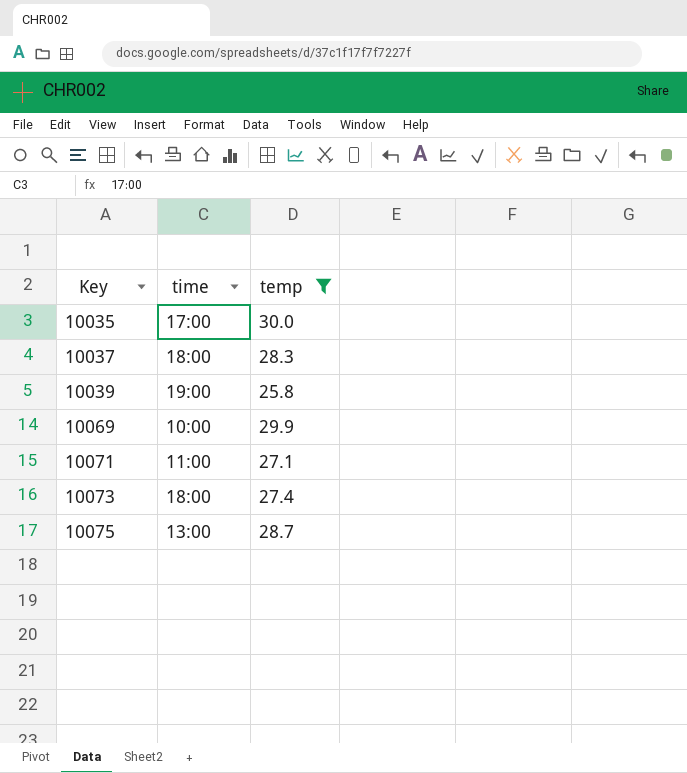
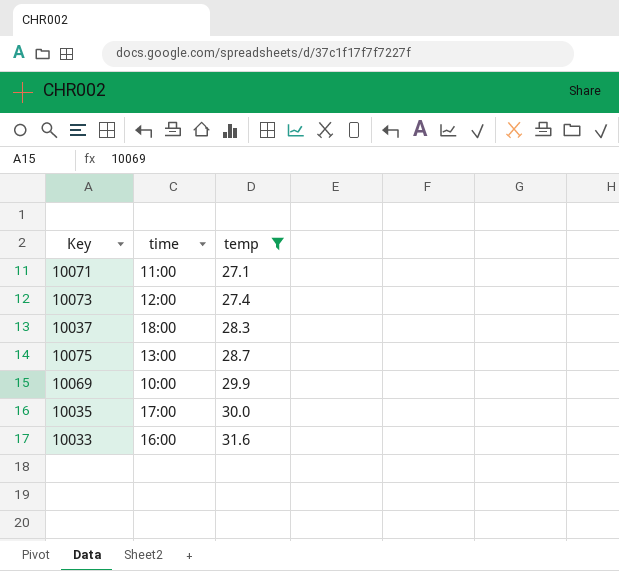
row order: Key ascending -> temp ascending
row 10039: 19:00 | 25.8 -> none
10073 | time: 18:00 -> 12:00
row 10033: none -> 16:00 | 31.6

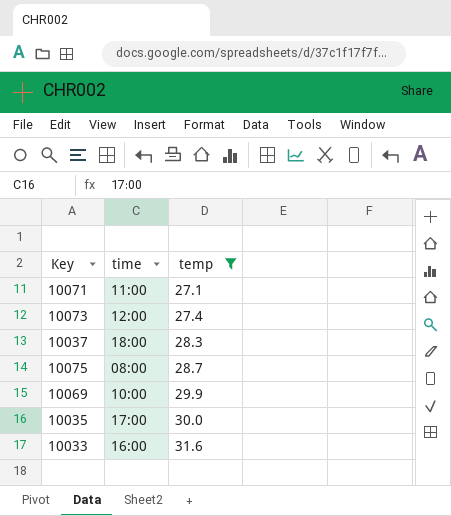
10075 | time: 13:00 -> 08:00

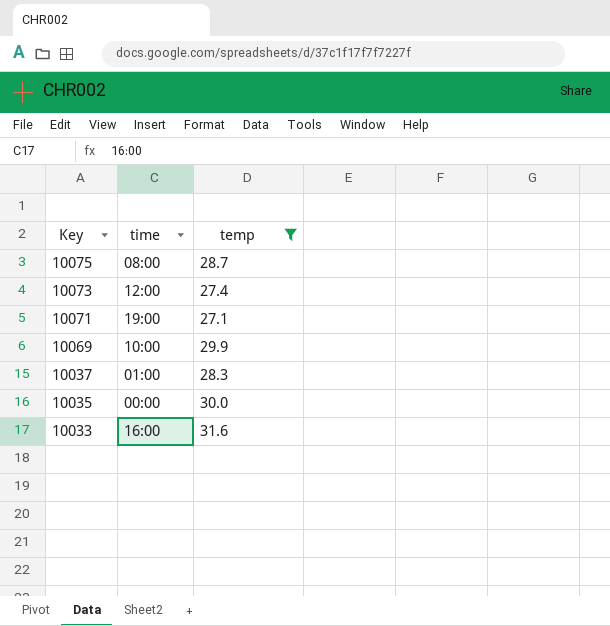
row order: temp ascending -> Key descending
10071 | time: 11:00 -> 19:00
10037 | time: 18:00 -> 01:00
10035 | time: 17:00 -> 00:00

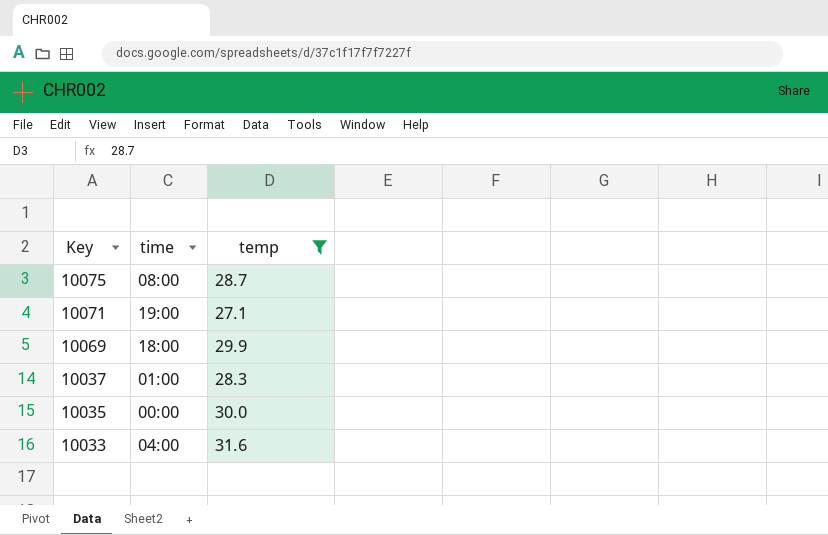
row 10073: 12:00 | 27.4 -> none
10069 | time: 10:00 -> 18:00
10033 | time: 16:00 -> 04:00

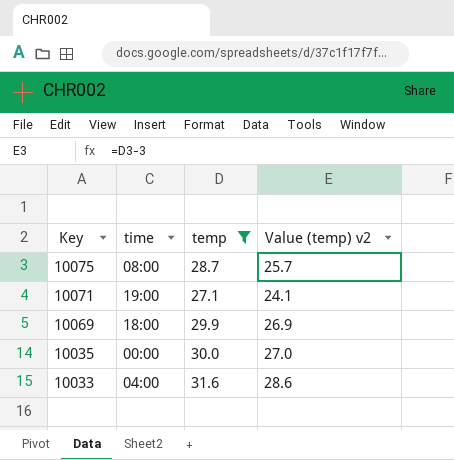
column Value (temp) v2 | formula: none -> [temp] - 3
row 10037: 01:00 | 28.3 -> none

